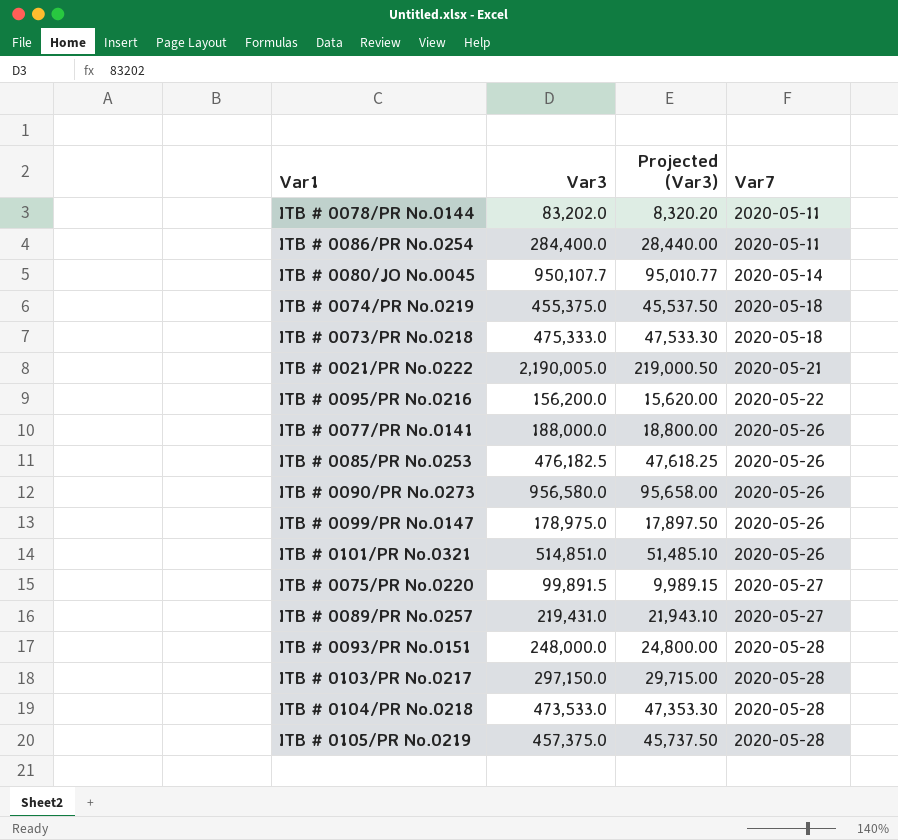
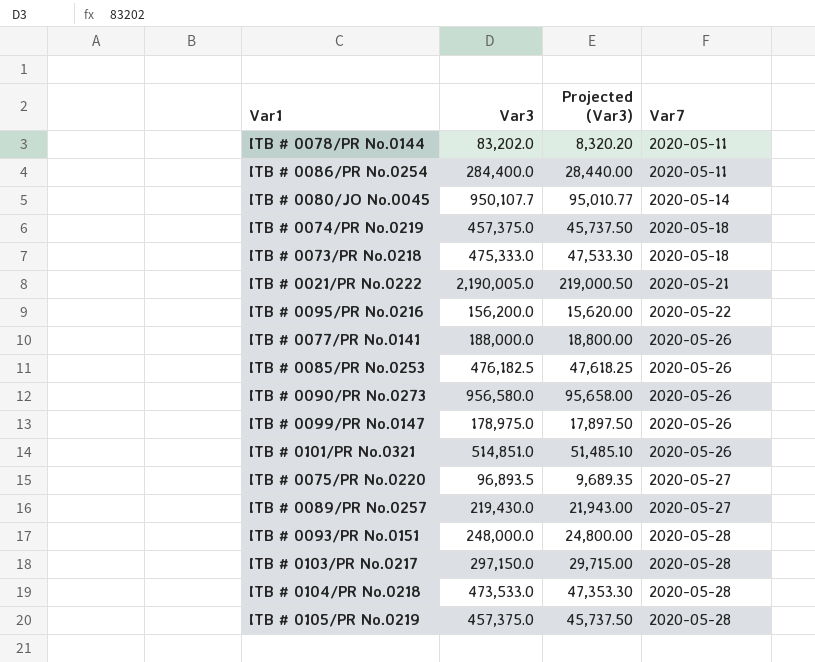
ITB # 0074/PR No.0219 | Var3: 455,375.0 -> 457,375.0
ITB # 0074/PR No.0219 | Projected (Var3): 45,537.50 -> 45,737.50
ITB # 0075/PR No.0220 | Var3: 99,891.5 -> 96,893.5
ITB # 0075/PR No.0220 | Projected (Var3): 9,989.15 -> 9,689.35
ITB # 0089/PR No.0257 | Var3: 219,431.0 -> 219,430.0
ITB # 0089/PR No.0257 | Projected (Var3): 21,943.10 -> 21,943.00

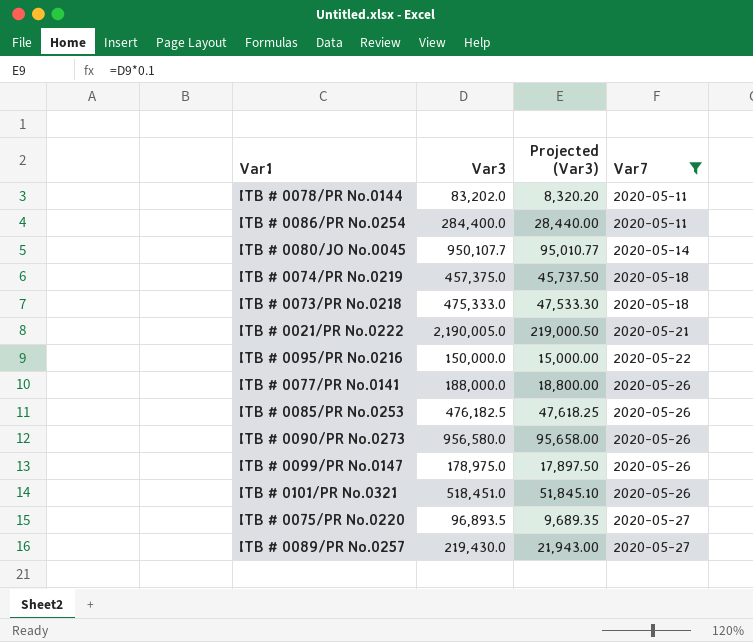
filter: none -> Var7 != 2020-05-28
ITB # 0095/PR No.0216 | Var3: 156,200.0 -> 150,000.0
ITB # 0095/PR No.0216 | Projected (Var3): 15,620.00 -> 15,000.00
ITB # 0101/PR No.0321 | Var3: 514,851.0 -> 518,451.0
ITB # 0101/PR No.0321 | Projected (Var3): 51,485.10 -> 51,845.10

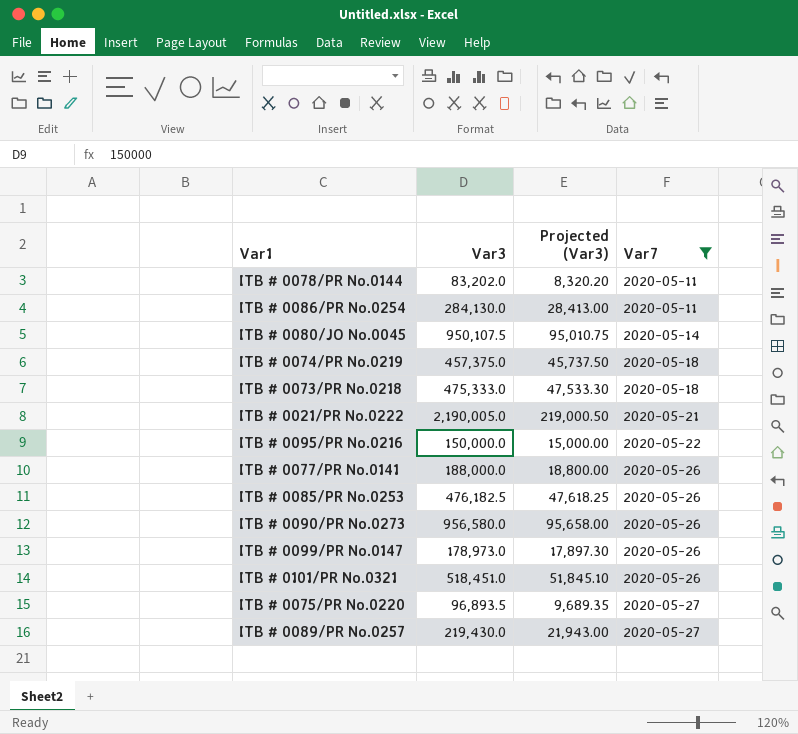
ITB # 0086/PR No.0254 | Var3: 284,400.0 -> 284,130.0
ITB # 0086/PR No.0254 | Projected (Var3): 28,440.00 -> 28,413.00
ITB # 0080/JO No.0045 | Var3: 950,107.7 -> 950,107.5
ITB # 0080/JO No.0045 | Projected (Var3): 95,010.77 -> 95,010.75
ITB # 0099/PR No.0147 | Var3: 178,975.0 -> 178,973.0
ITB # 0099/PR No.0147 | Projected (Var3): 17,897.50 -> 17,897.30

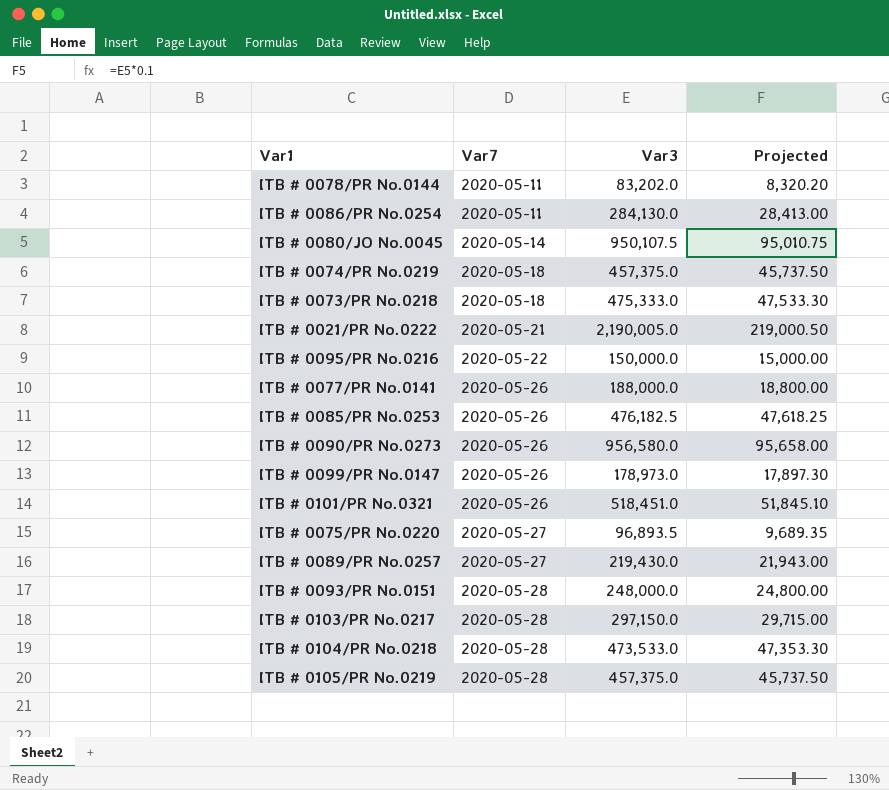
filter: Var7 != 2020-05-28 -> none
column Var7 | position: 4 -> 2
column name: Projected (Var3) -> Projected

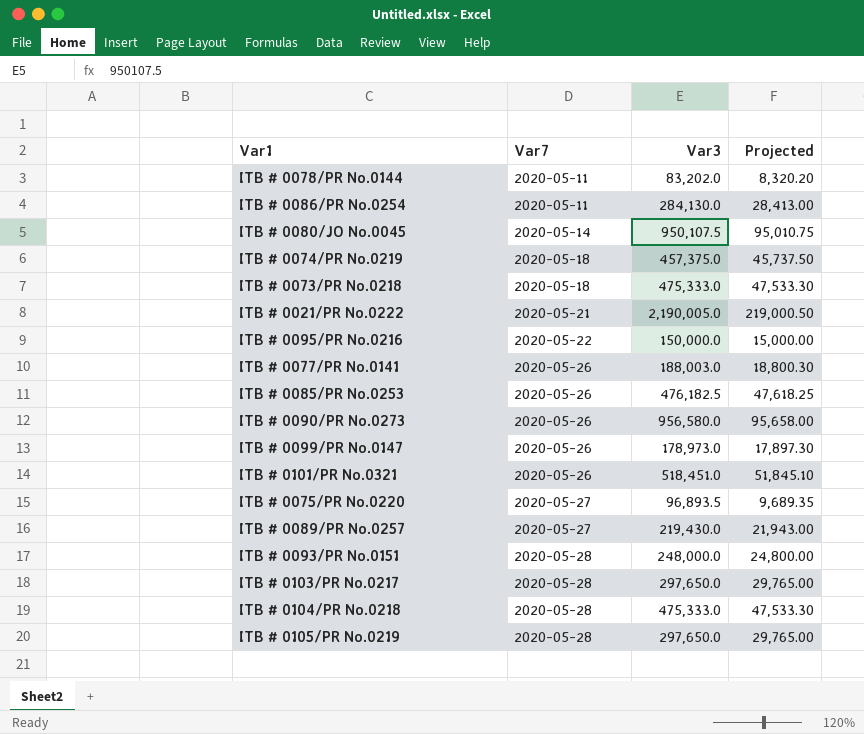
ITB # 0077/PR No.0141 | Var3: 188,000.0 -> 188,003.0
ITB # 0077/PR No.0141 | Projected: 18,800.00 -> 18,800.30
ITB # 0103/PR No.0217 | Var3: 297,150.0 -> 297,650.0
ITB # 0103/PR No.0217 | Projected: 29,715.00 -> 29,765.00
ITB # 0104/PR No.0218 | Var3: 473,533.0 -> 475,333.0
ITB # 0104/PR No.0218 | Projected: 47,353.30 -> 47,533.30
ITB # 0105/PR No.0219 | Var3: 457,375.0 -> 297,650.0
ITB # 0105/PR No.0219 | Projected: 45,737.50 -> 29,765.00

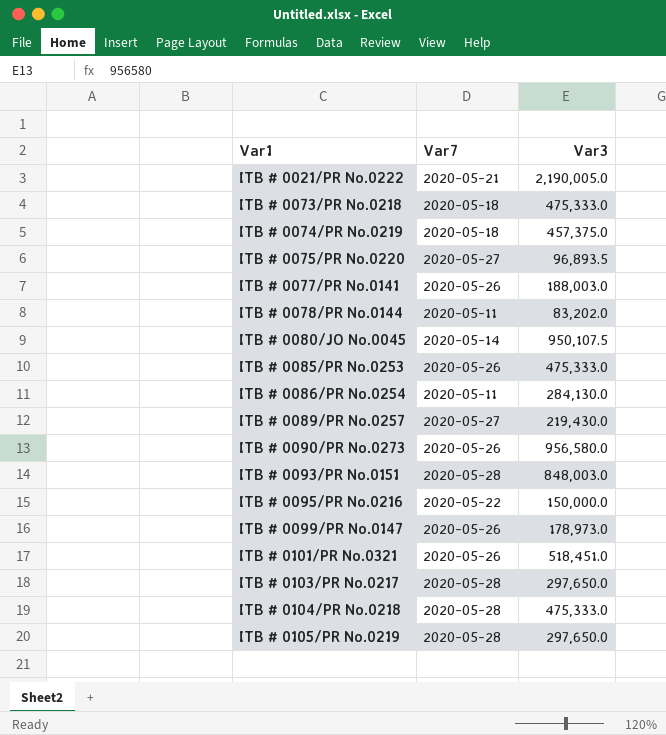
row order: Var7 ascending -> Var1 ascending
column Projected | formula: [Var3] * 0.1 -> none
ITB # 0085/PR No.0253 | Var3: 476,182.5 -> 475,333.0
ITB # 0093/PR No.0151 | Var3: 248,000.0 -> 848,003.0

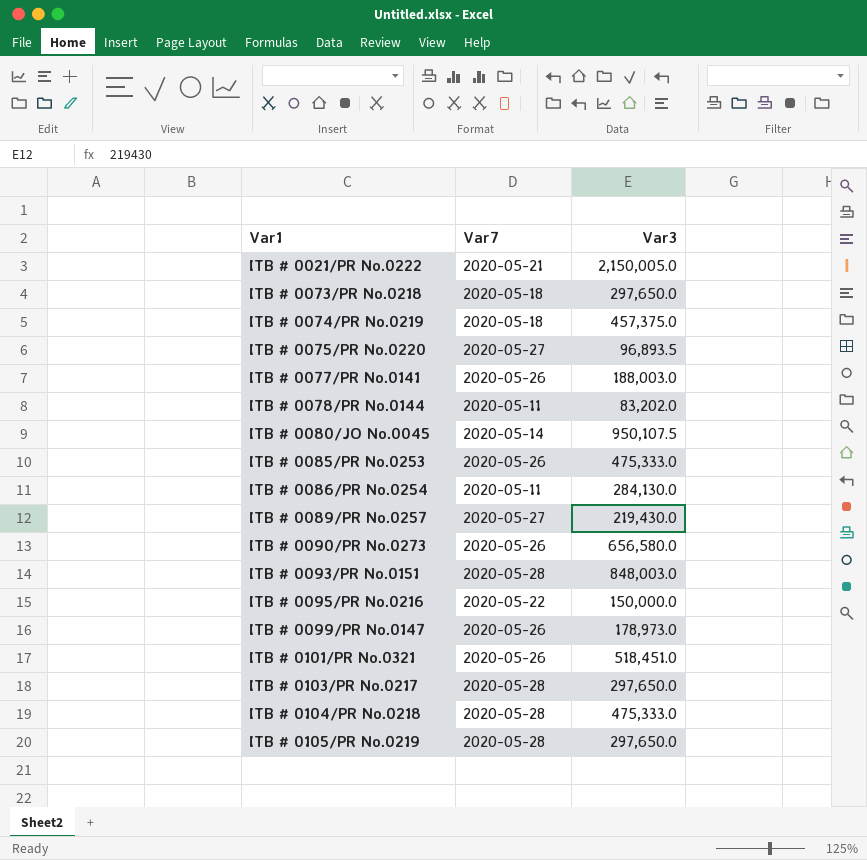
ITB # 0021/PR No.0222 | Var3: 2,190,005.0 -> 2,150,005.0
ITB # 0073/PR No.0218 | Var3: 475,333.0 -> 297,650.0
ITB # 0090/PR No.0273 | Var3: 956,580.0 -> 656,580.0

